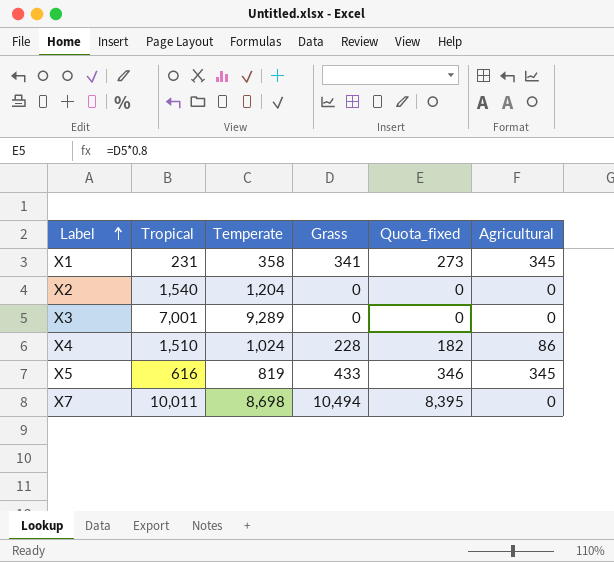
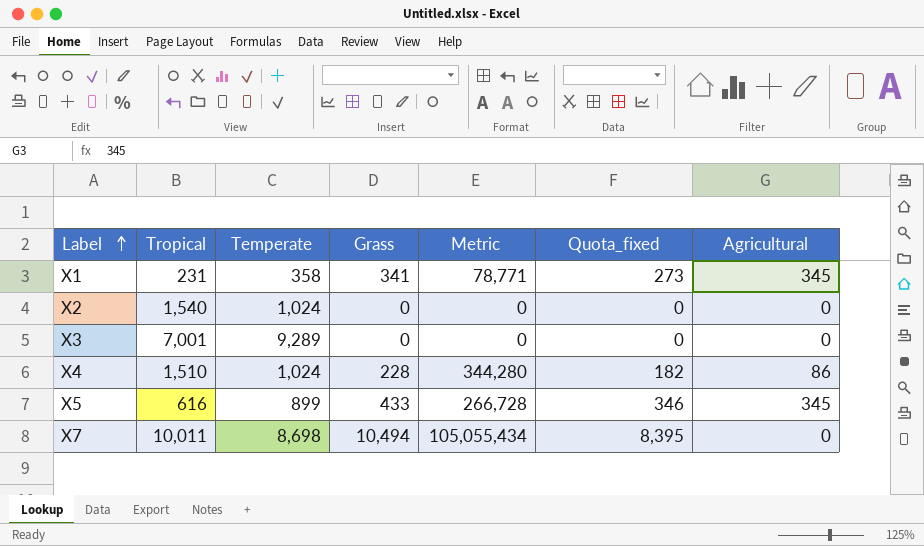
column Metric | formula: none -> [Tropical] * [Grass]
X2 | Temperate: 1,204 -> 1,024
X5 | Temperate: 819 -> 899

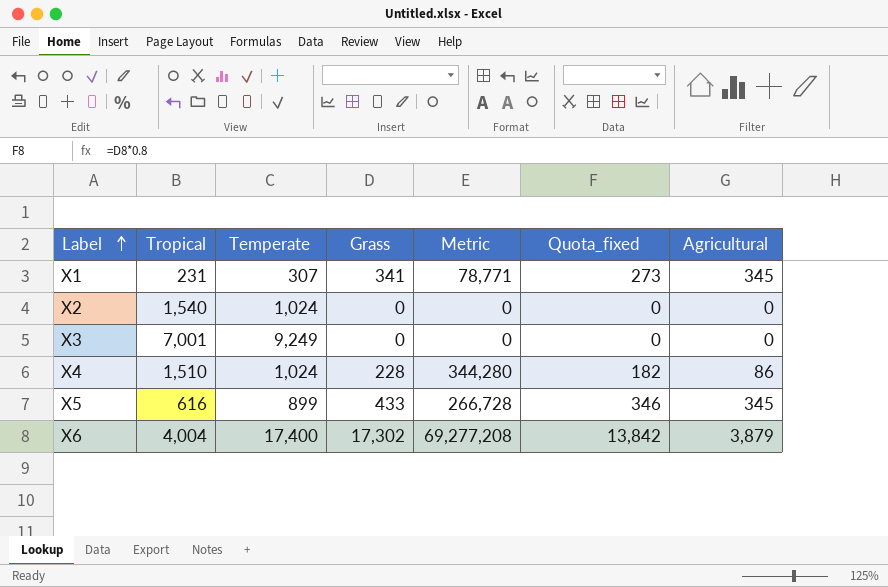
row X7: 10,011 | 8,698 | 10,494 | 105,055,434 | 8,395 | 0 -> none
X1 | Temperate: 358 -> 307
X3 | Temperate: 9,289 -> 9,249
row X6: none -> 4,004 | 17,400 | 17,302 | 69,277,208 | 13,842 | 3,879

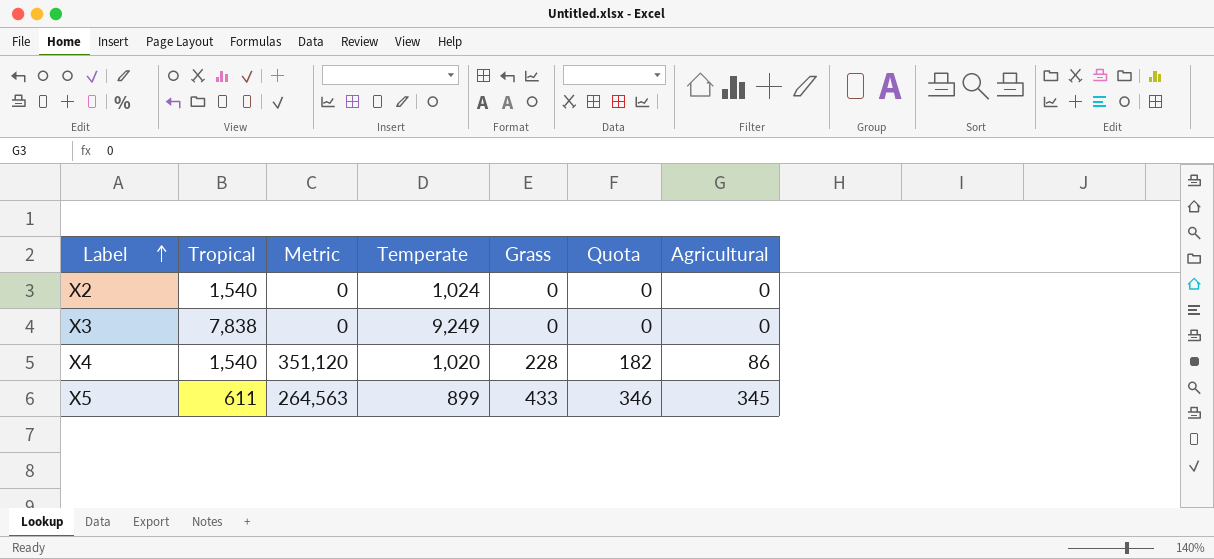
column Metric | position: 5 -> 3
column name: Quota_fixed -> Quota
row X1: 231 | 307 | 341 | 78,771 | 273 | 345 -> none
row X6: 4,004 | 17,400 | 17,302 | 69,277,208 | 13,842 | 3,879 -> none
X3 | Tropical: 7,001 -> 7,838
X4 | Tropical: 1,510 -> 1,540
X4 | Metric: 344,280 -> 351,120
X4 | Temperate: 1,024 -> 1,020
X5 | Tropical: 616 -> 611
X5 | Metric: 266,728 -> 264,563

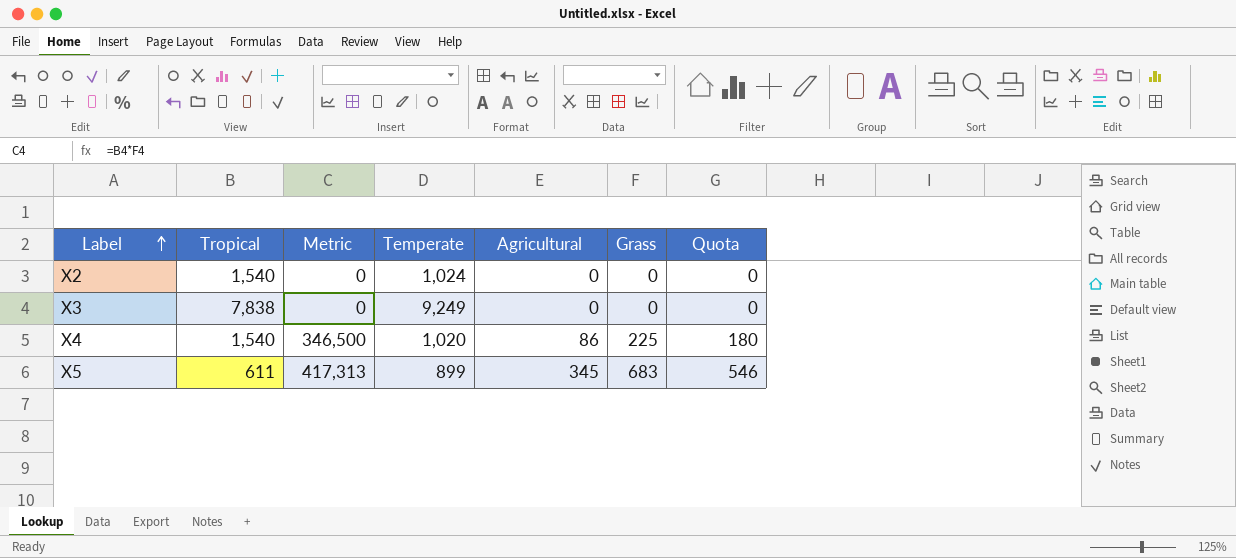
column Agricultural | position: 7 -> 5
X4 | Metric: 351,120 -> 346,500
X4 | Grass: 228 -> 225
X4 | Quota: 182 -> 180
X5 | Metric: 264,563 -> 417,313
X5 | Grass: 433 -> 683
X5 | Quota: 346 -> 546

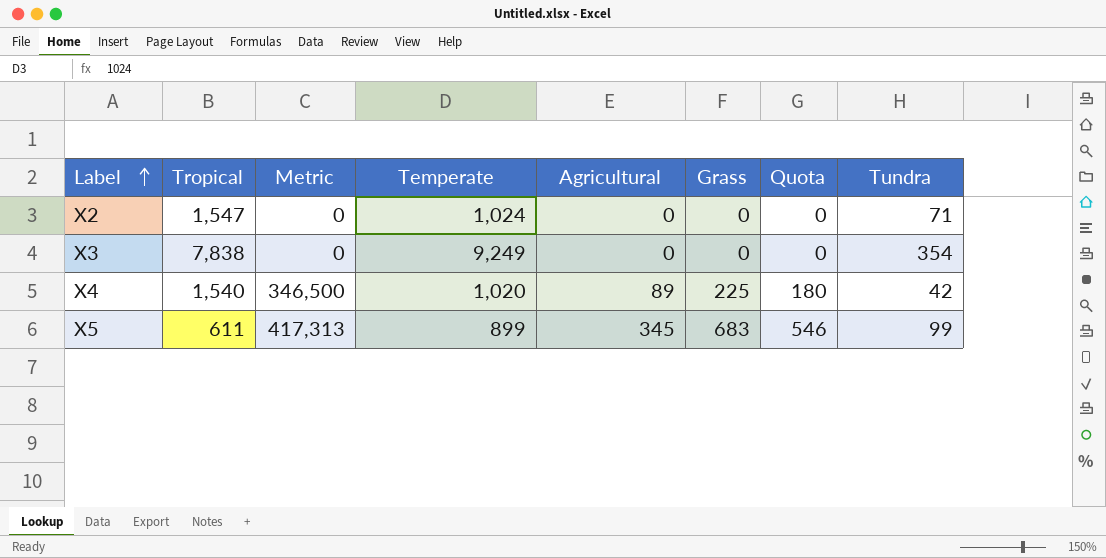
column Tundra | position: none -> 8
X2 | Tropical: 1,540 -> 1,547
X4 | Agricultural: 86 -> 89

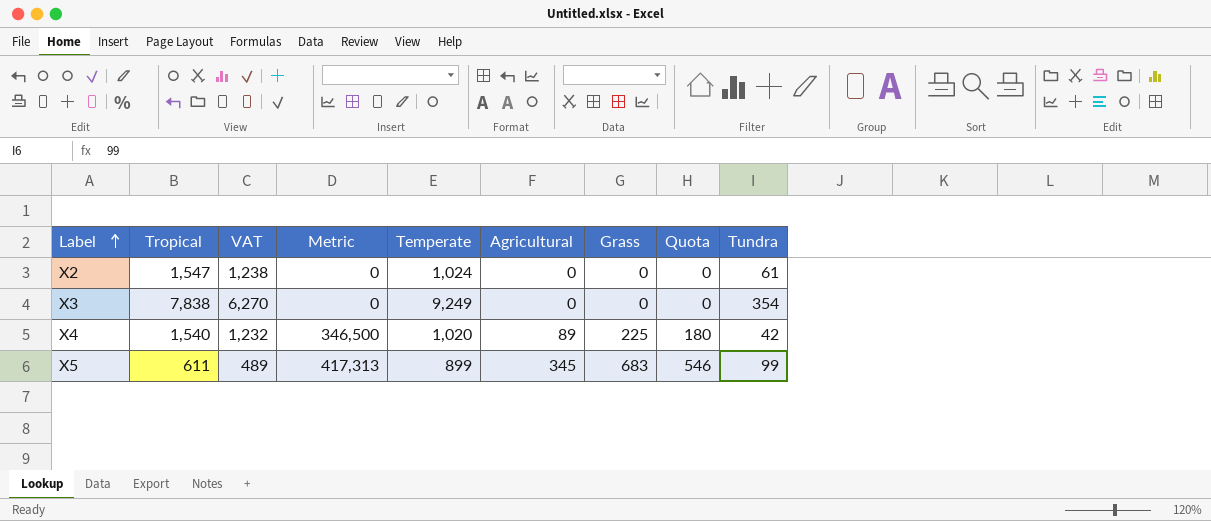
column VAT | formula: none -> [Tropical] * 0.8
X2 | Tundra: 71 -> 61

